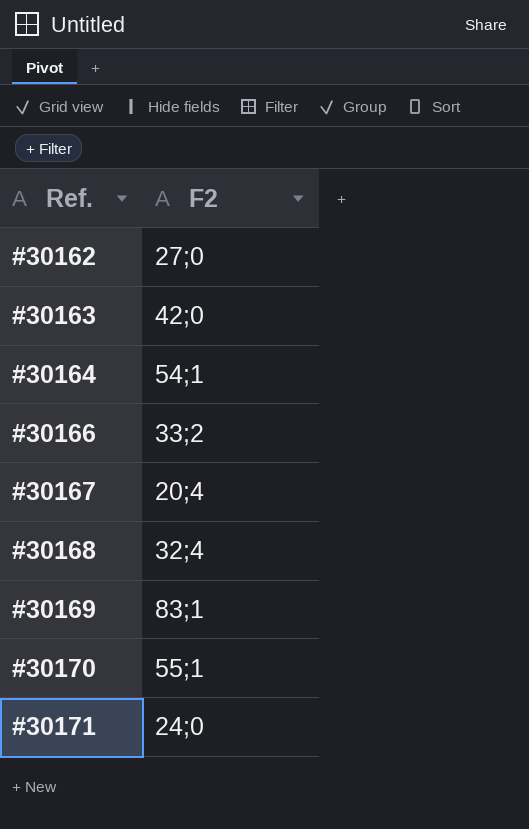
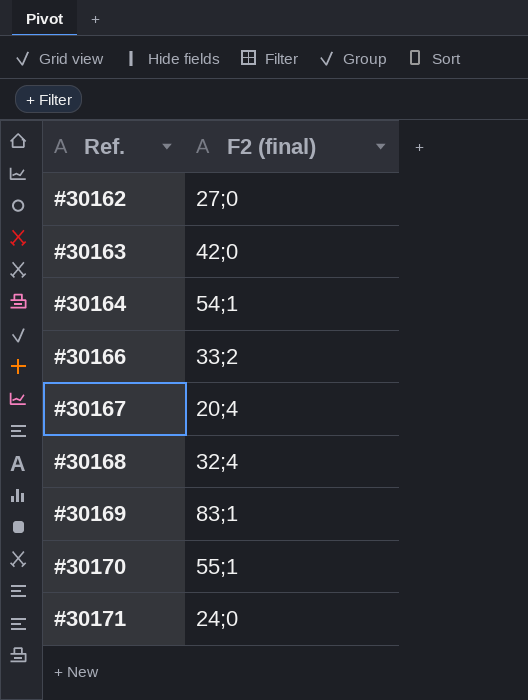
column name: F2 -> F2 (final)

